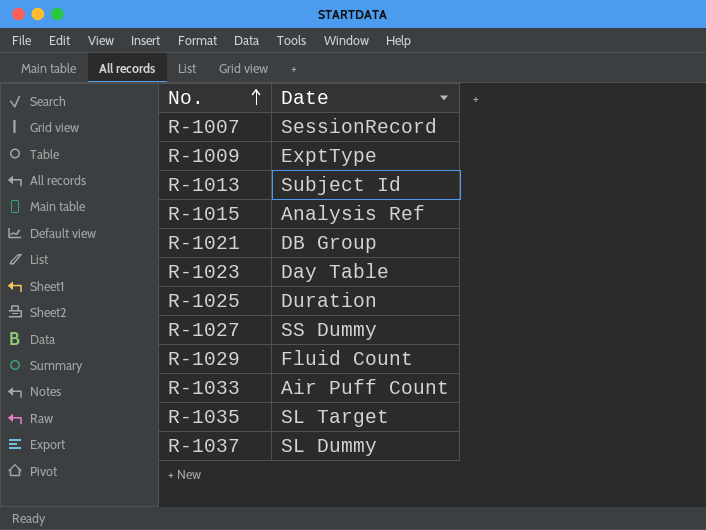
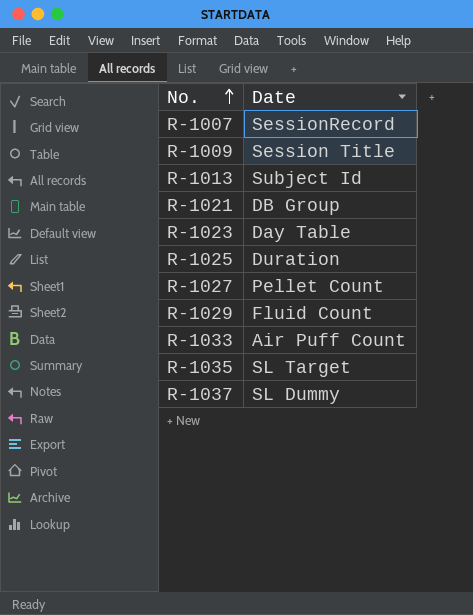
row R-1015: Analysis Ref -> none
R-1009 | Date: ExptType -> Session Title
R-1027 | Date: SS Dummy -> Pellet Count

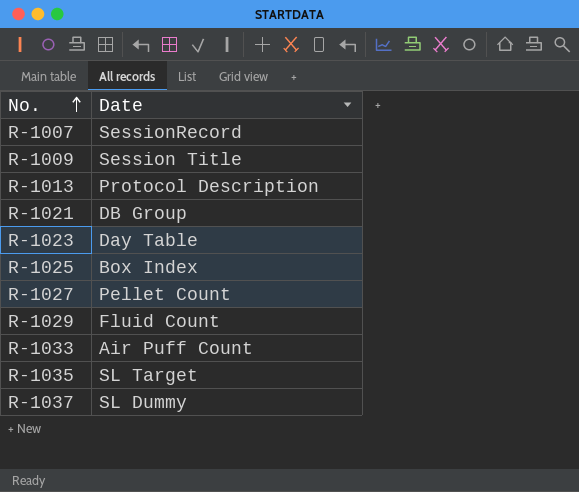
R-1013 | Date: Subject Id -> Protocol Description
R-1025 | Date: Duration -> Box Index

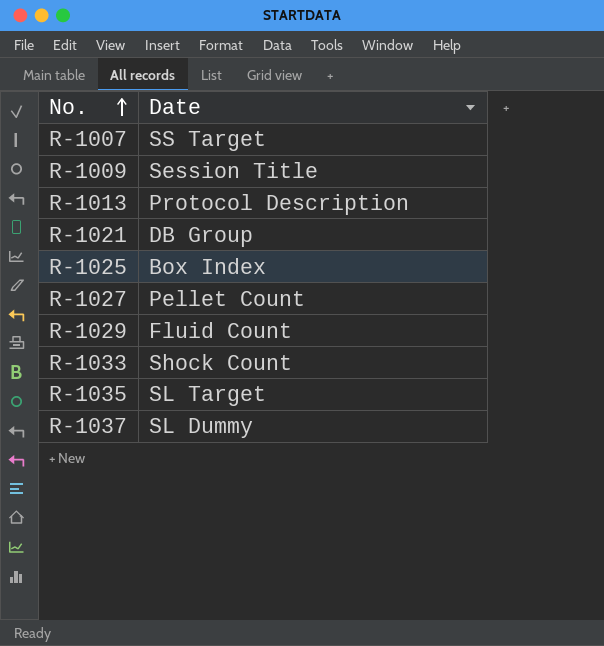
row R-1023: Day Table -> none
R-1007 | Date: SessionRecord -> SS Target
R-1033 | Date: Air Puff Count -> Shock Count

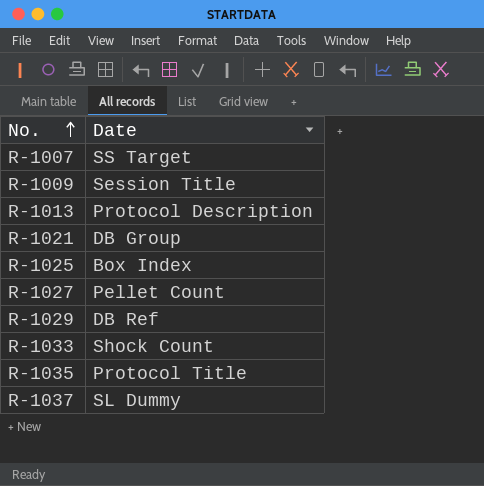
R-1029 | Date: Fluid Count -> DB Ref
R-1035 | Date: SL Target -> Protocol Title

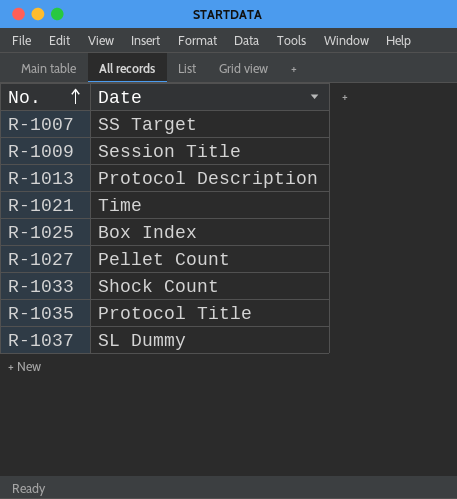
row R-1029: DB Ref -> none
R-1021 | Date: DB Group -> Time

